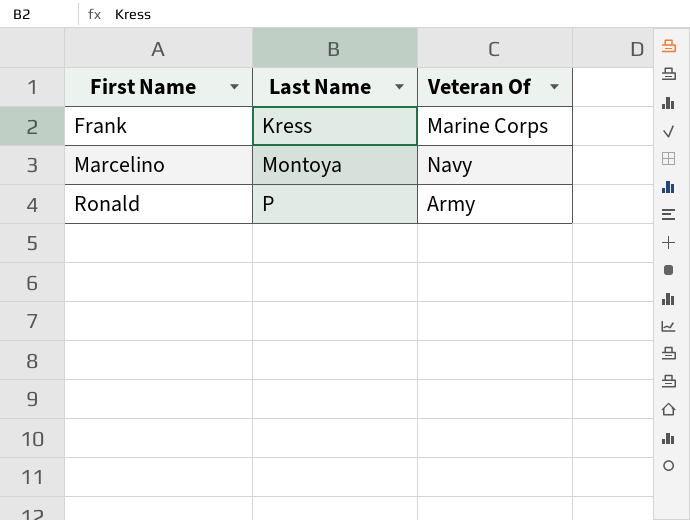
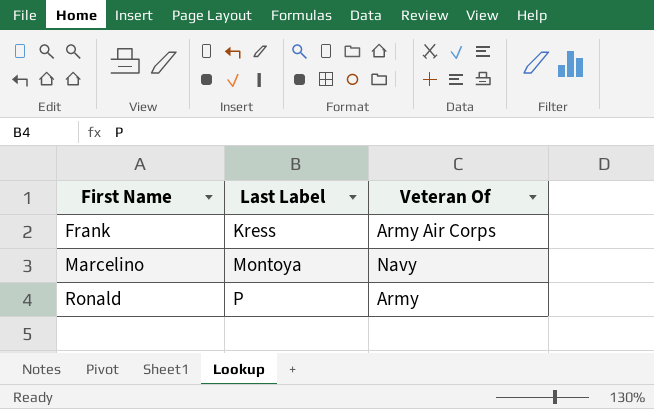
column name: Last Name -> Last Label
Frank | Veteran Of: Marine Corps -> Army Air Corps

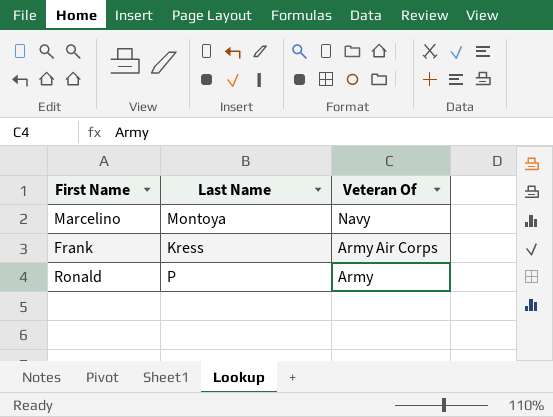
row order: First Name ascending -> Veteran Of descending
column name: Last Label -> Last Name

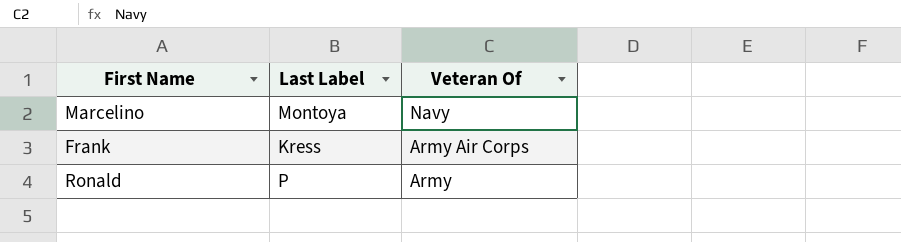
column name: Last Name -> Last Label

